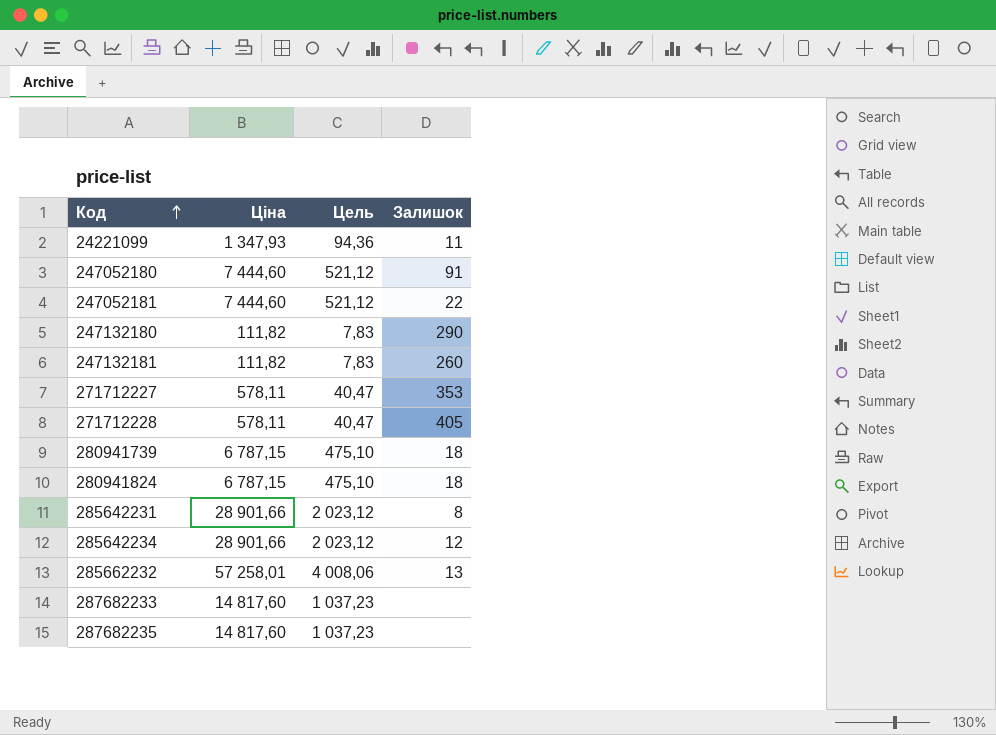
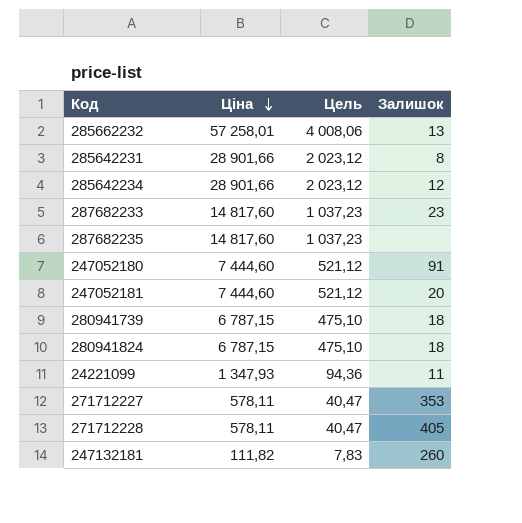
row order: Код ascending -> Ціна descending
row 247132180: 111,82 | 7,83 | 290 -> none
287682233 | Залишок: none -> 23
247052181 | Залишок: 22 -> 20

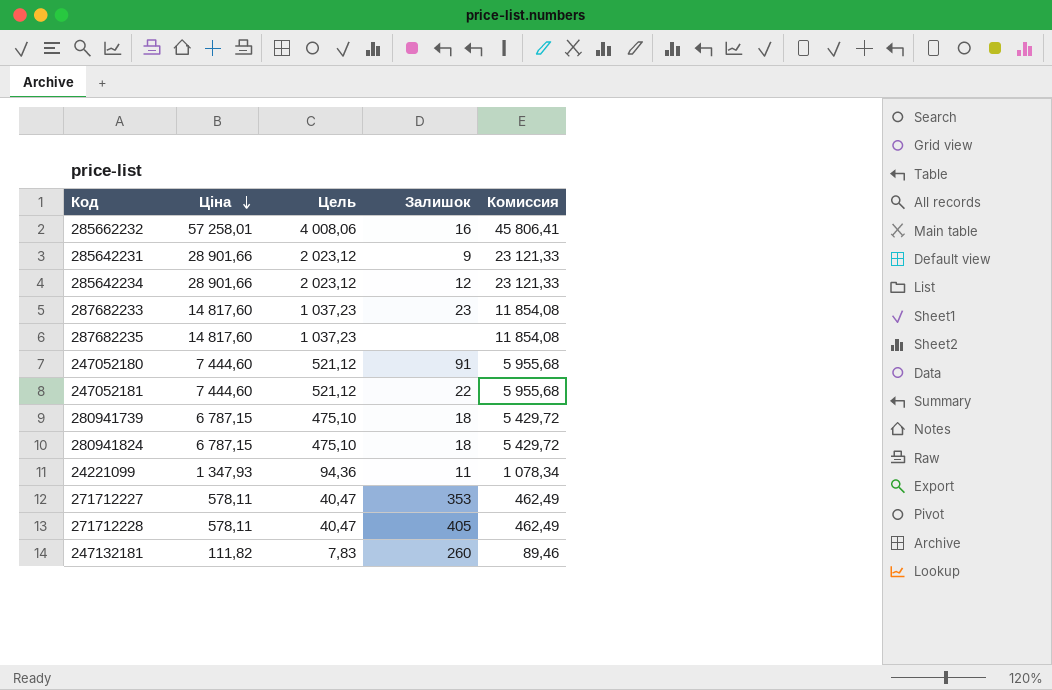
column Комиссия | formula: none -> [Ціна] * 0,8
285662232 | Залишок: 13 -> 16
285642231 | Залишок: 8 -> 9
247052181 | Залишок: 20 -> 22

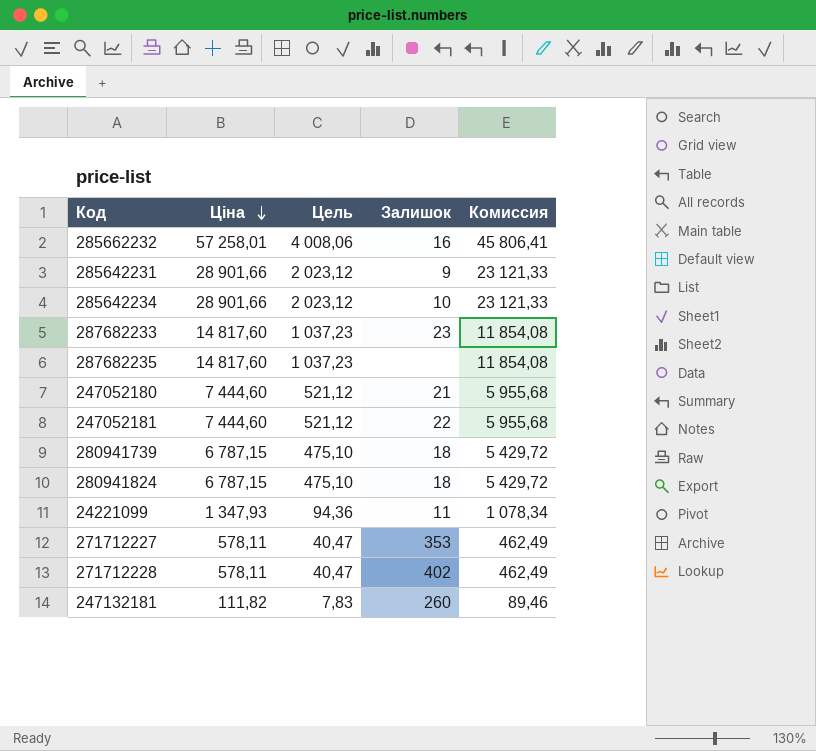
285642234 | Залишок: 12 -> 10
247052180 | Залишок: 91 -> 21
271712228 | Залишок: 405 -> 402

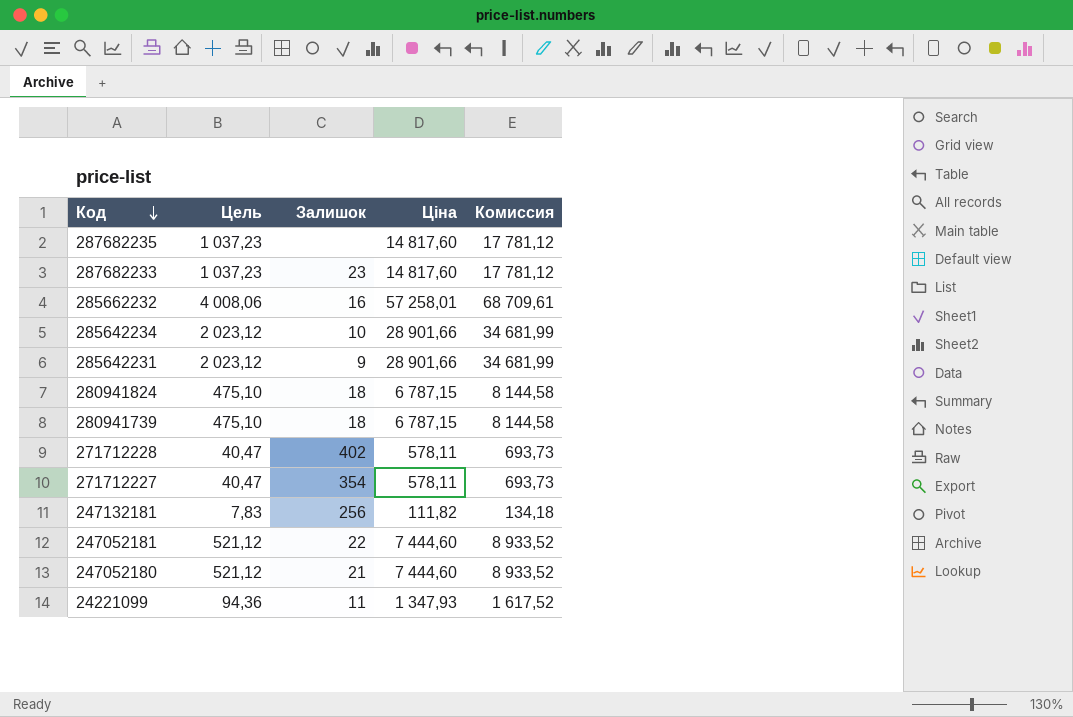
row order: Ціна descending -> Код descending
column Ціна | position: 2 -> 4
column Комиссия | formula: [Ціна] * 0,8 -> [Ціна] * 1,2
271712227 | Залишок: 353 -> 354
247132181 | Залишок: 260 -> 256

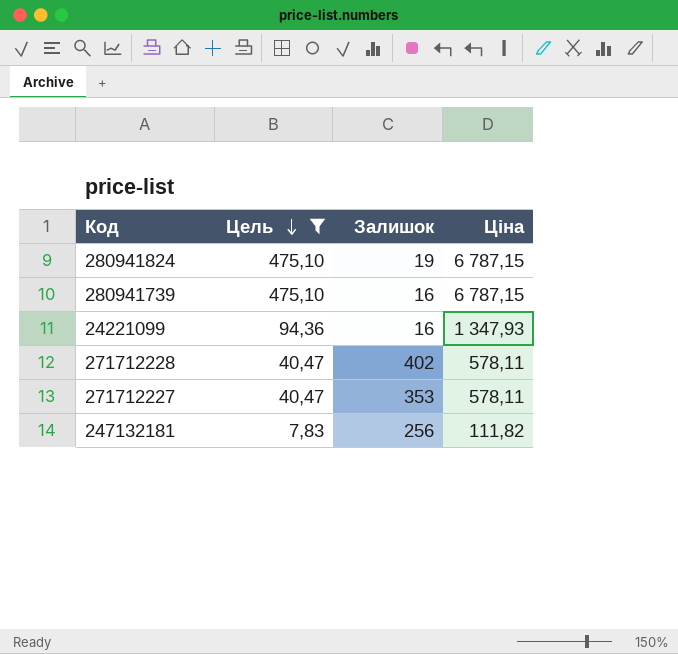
filter: none -> Цель <= 475,10
row order: Код descending -> Цель descending
column Комиссия | formula: [Ціна] * 1,2 -> none
280941824 | Залишок: 18 -> 19
280941739 | Залишок: 18 -> 16
24221099 | Залишок: 11 -> 16
271712227 | Залишок: 354 -> 353

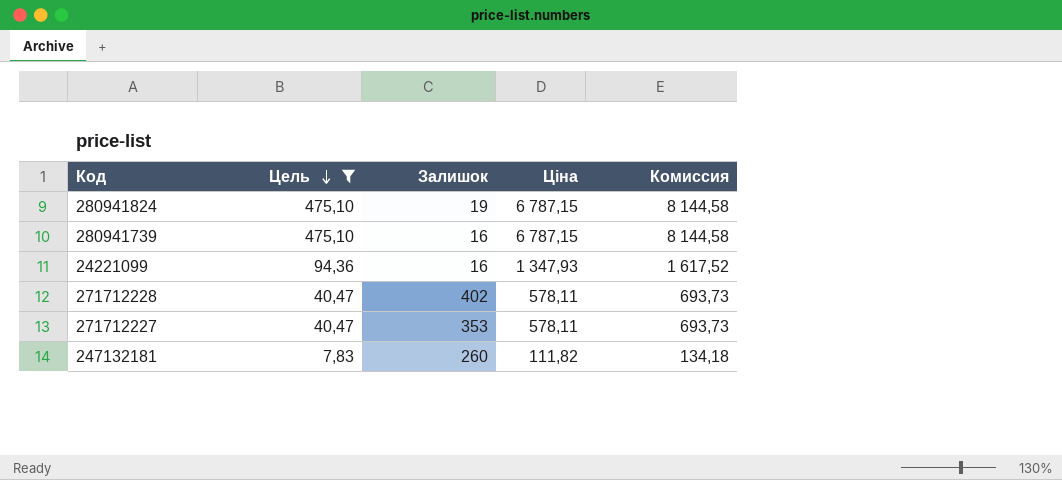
column Комиссия | formula: none -> [Ціна] * 1,2
247132181 | Залишок: 256 -> 260

